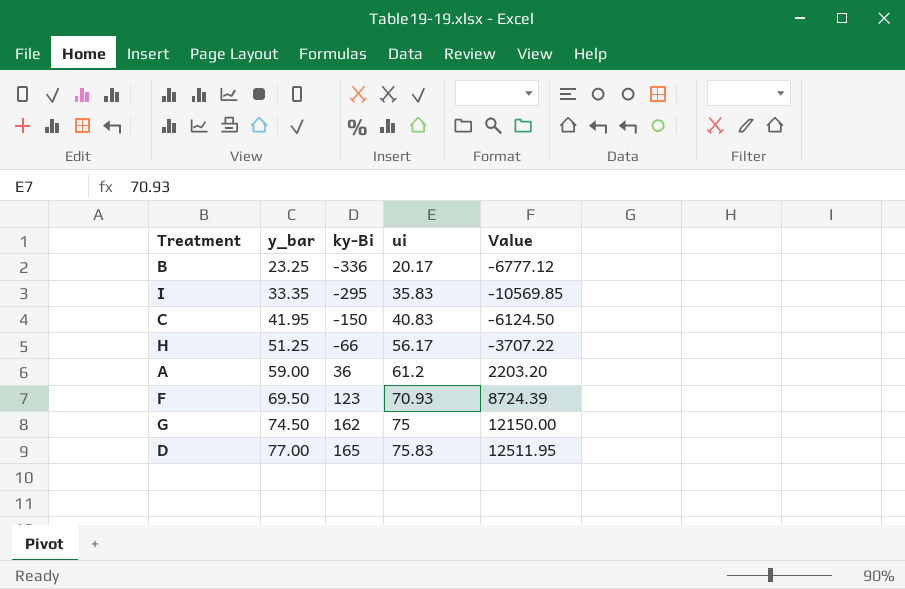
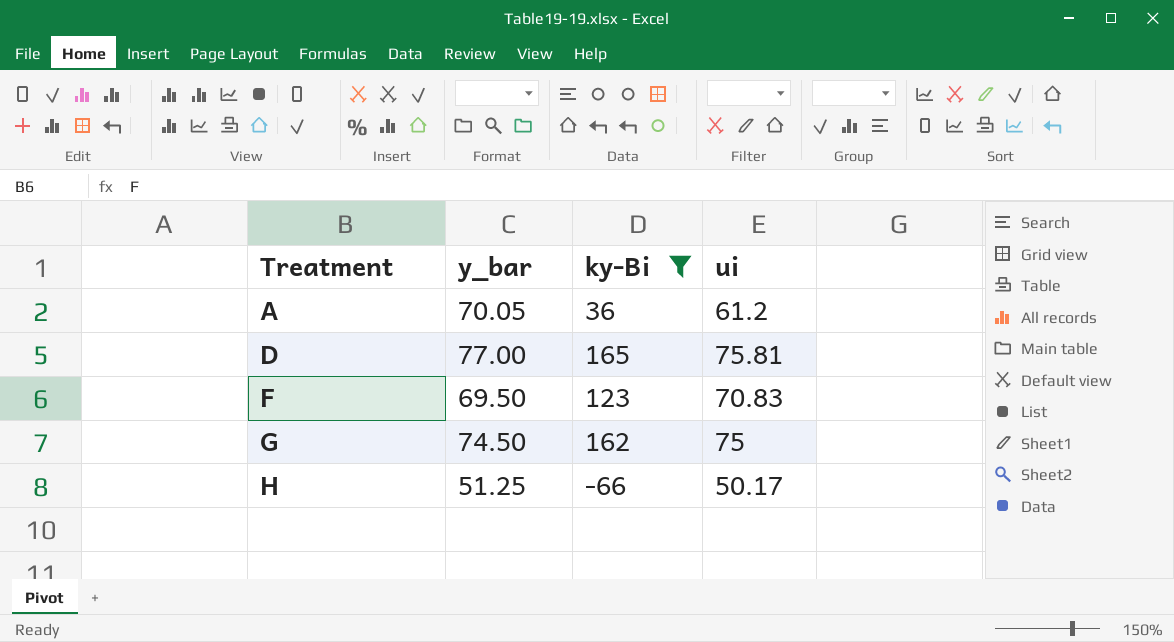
filter: none -> ky-Bi >= -66
row order: y_bar ascending -> Treatment ascending
column Value | formula: [ky-Bi] * [ui] -> none
A | y_bar: 59.00 -> 70.05
D | ui: 75.83 -> 75.81
F | ui: 70.93 -> 70.83
H | ui: 56.17 -> 50.17

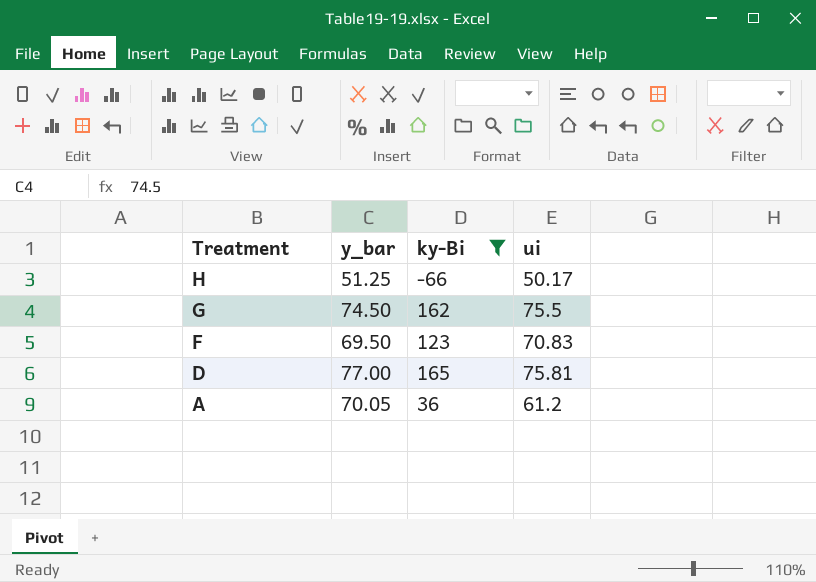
row order: Treatment ascending -> Treatment descending
G | ui: 75 -> 75.5

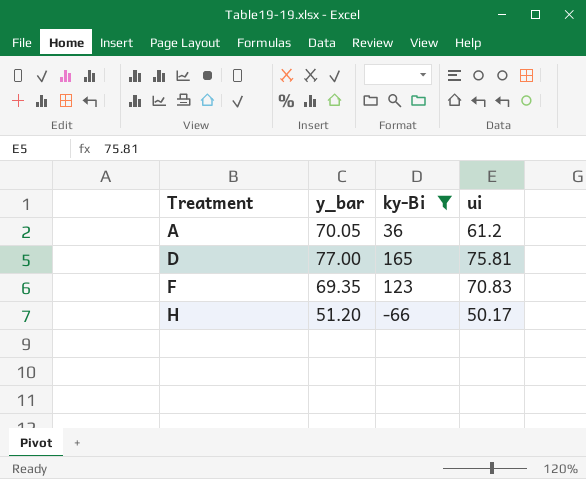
row order: Treatment descending -> Treatment ascending
row G: 74.50 | 162 | 75.5 -> none
F | y_bar: 69.50 -> 69.35
H | y_bar: 51.25 -> 51.20

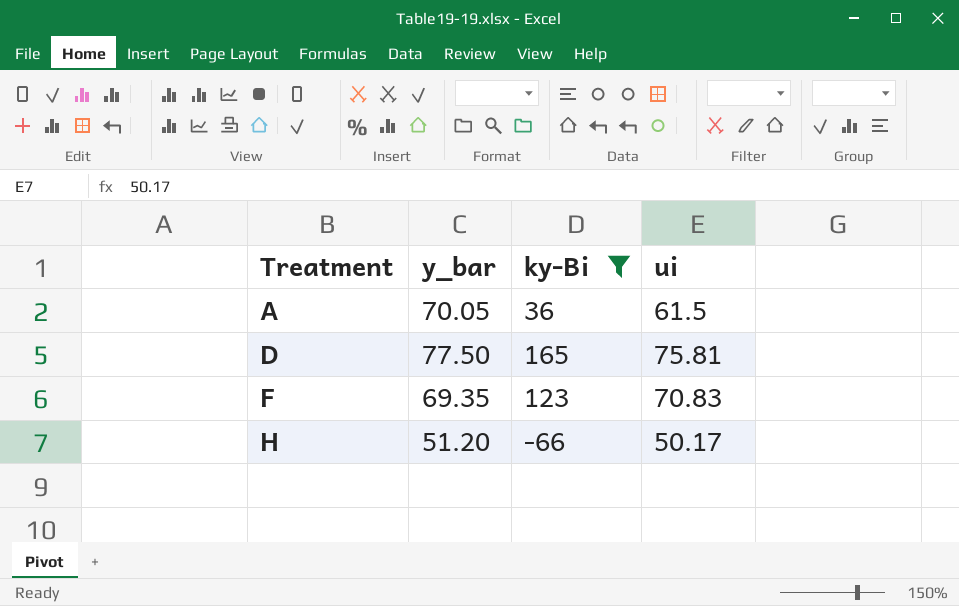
A | ui: 61.2 -> 61.5
D | y_bar: 77.00 -> 77.50

